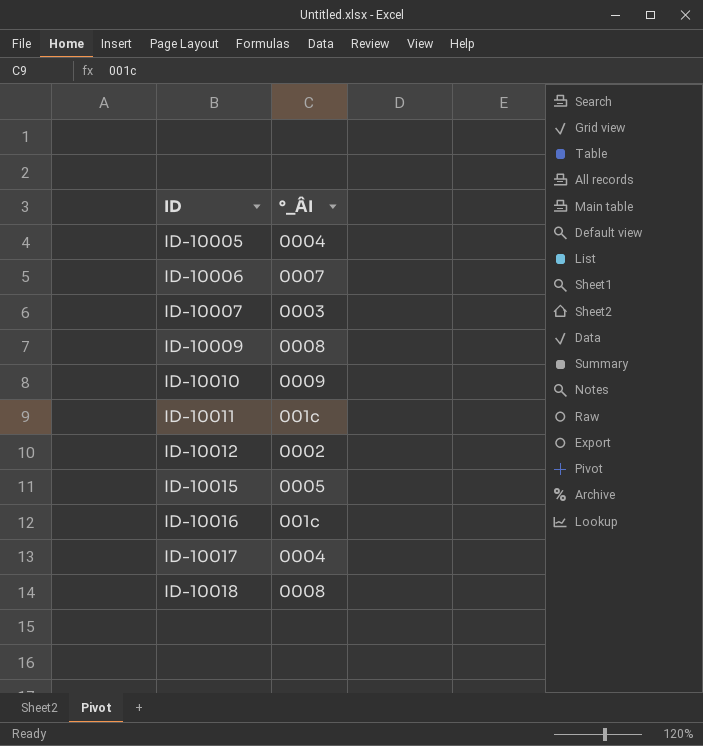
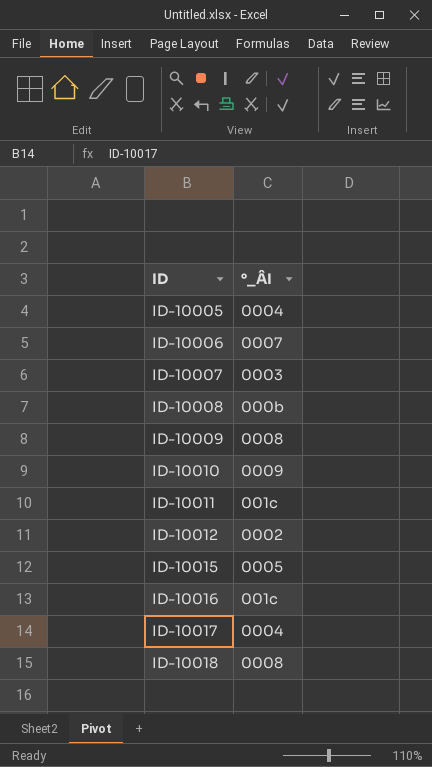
row ID-10008: none -> 000b

